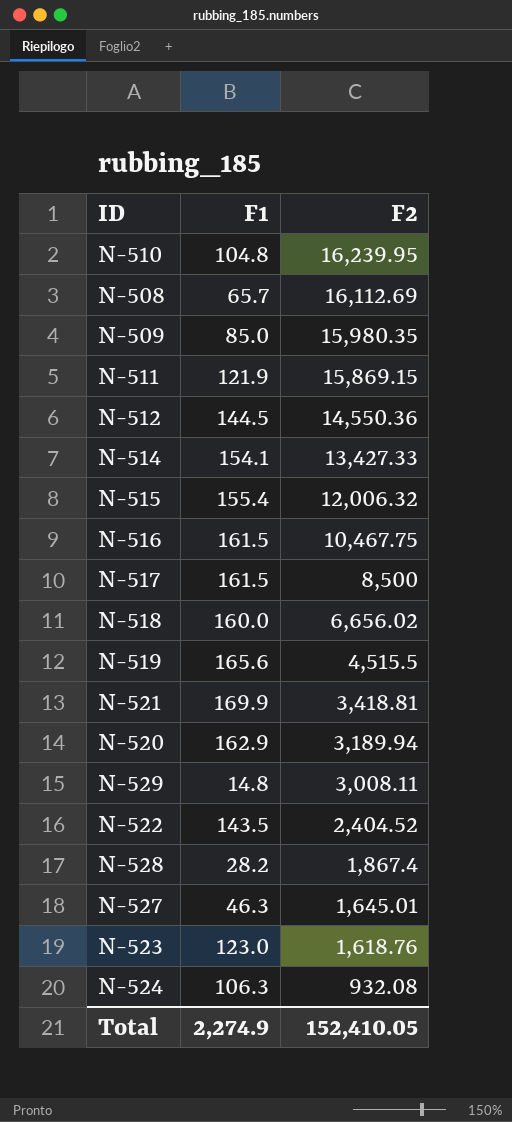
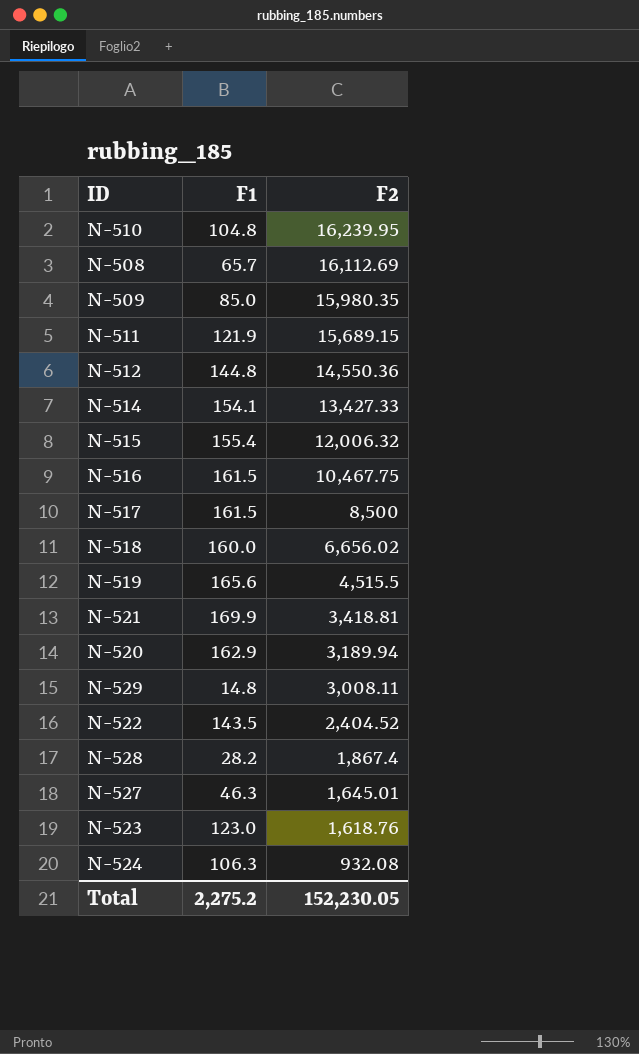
N-511 | F2: 15,869.15 -> 15,689.15
N-512 | F1: 144.5 -> 144.8
Total | F1: 2,274.9 -> 2,275.2
Total | F2: 152,410.05 -> 152,230.05

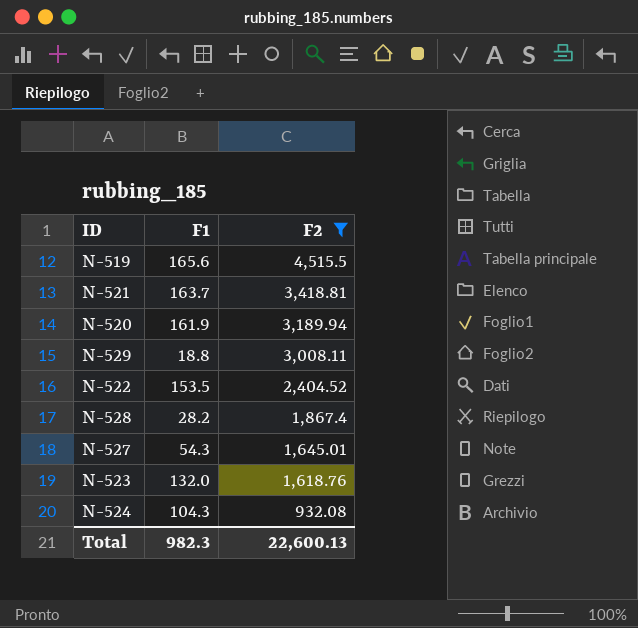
filter: none -> F2 <= 4,515.5
N-521 | F1: 169.9 -> 163.7
N-520 | F1: 162.9 -> 161.9
N-529 | F1: 14.8 -> 18.8
N-522 | F1: 143.5 -> 153.5
N-527 | F1: 46.3 -> 54.3
N-523 | F1: 123.0 -> 132.0
N-524 | F1: 106.3 -> 104.3
Total | F1: 2,275.2 -> 982.3
Total | F2: 152,230.05 -> 22,600.13

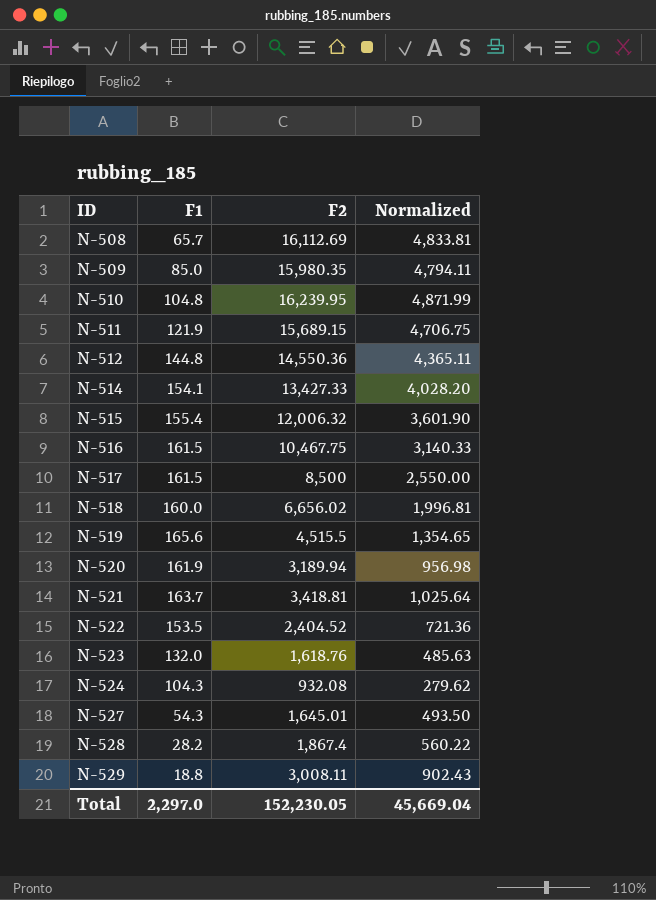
filter: F2 <= 4,515.5 -> none
row order: F2 descending -> ID ascending
column Normalized | formula: none -> [F2] * 0.3
Total | F1: 982.3 -> 2,297.0
Total | F2: 22,600.13 -> 152,230.05

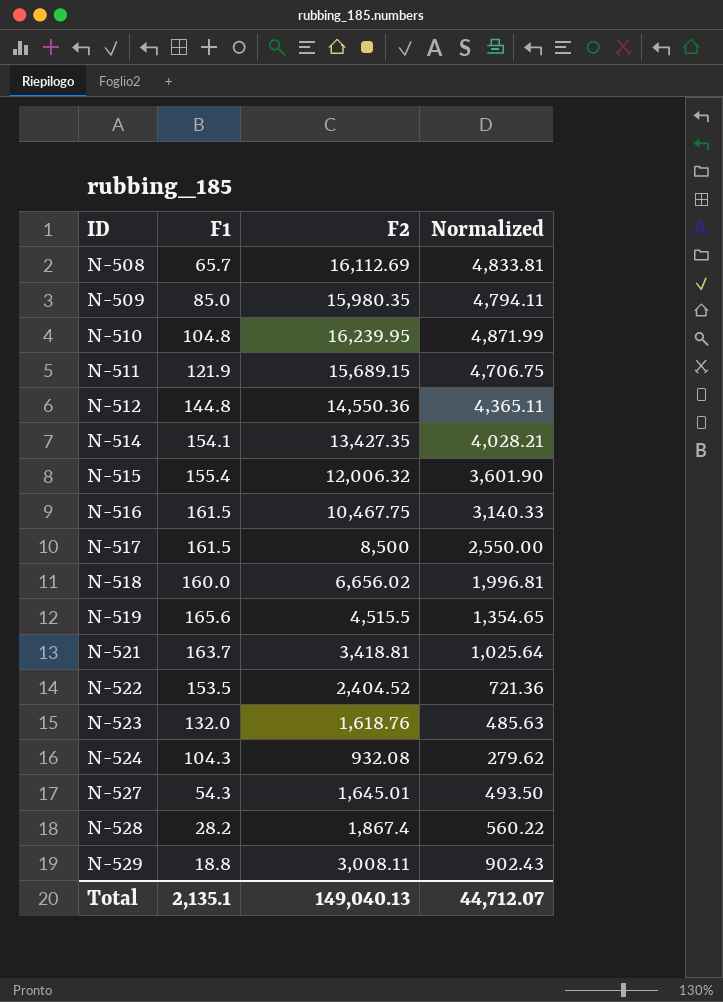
row N-520: 161.9 | 3,189.94 | 956.98 -> none
N-514 | F2: 13,427.33 -> 13,427.35
N-514 | Normalized: 4,028.20 -> 4,028.21
Total | F1: 2,297.0 -> 2,135.1
Total | F2: 152,230.05 -> 149,040.13
Total | Normalized: 45,669.04 -> 44,712.07

